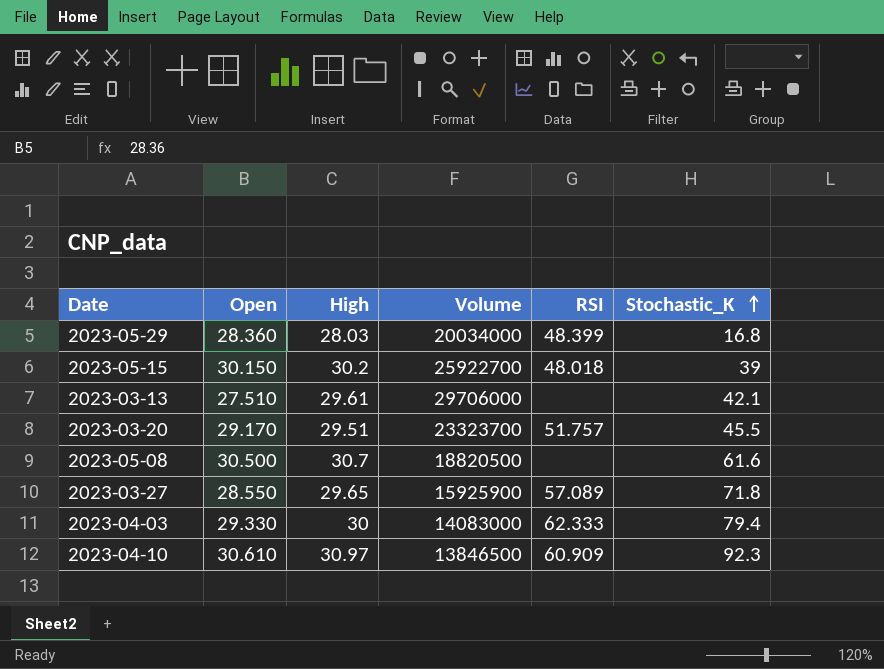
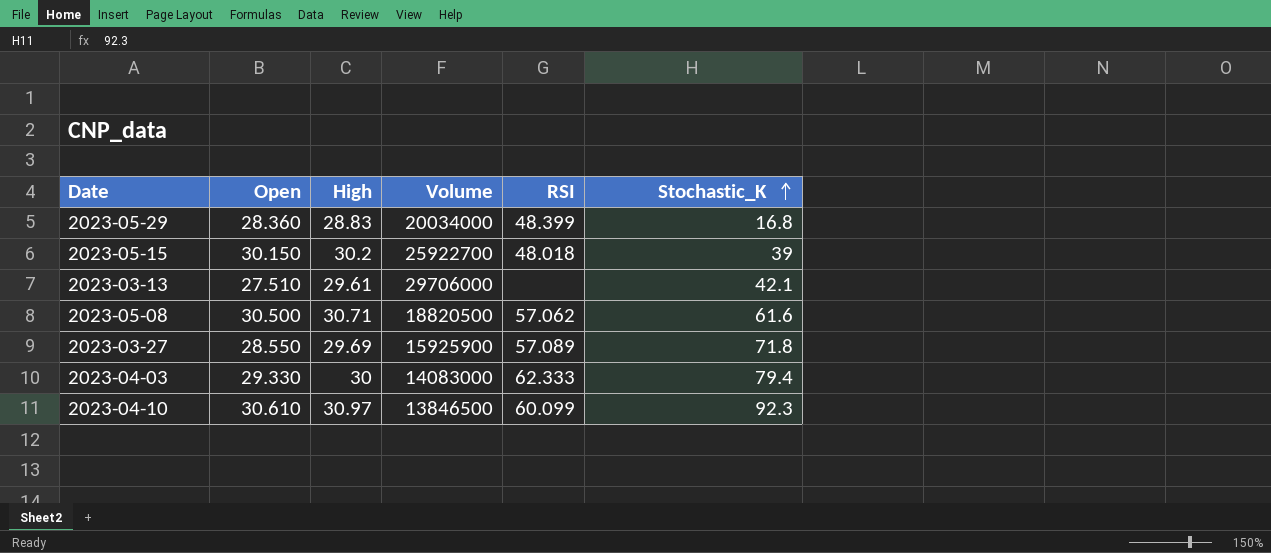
row 2023-03-20: 29.170 | 29.51 | 23323700 | 51.757 | 45.5 -> none
2023-05-29 | High: 28.03 -> 28.83
2023-05-08 | High: 30.7 -> 30.71
2023-05-08 | RSI: none -> 57.062
2023-03-27 | High: 29.65 -> 29.69
2023-04-10 | RSI: 60.909 -> 60.099

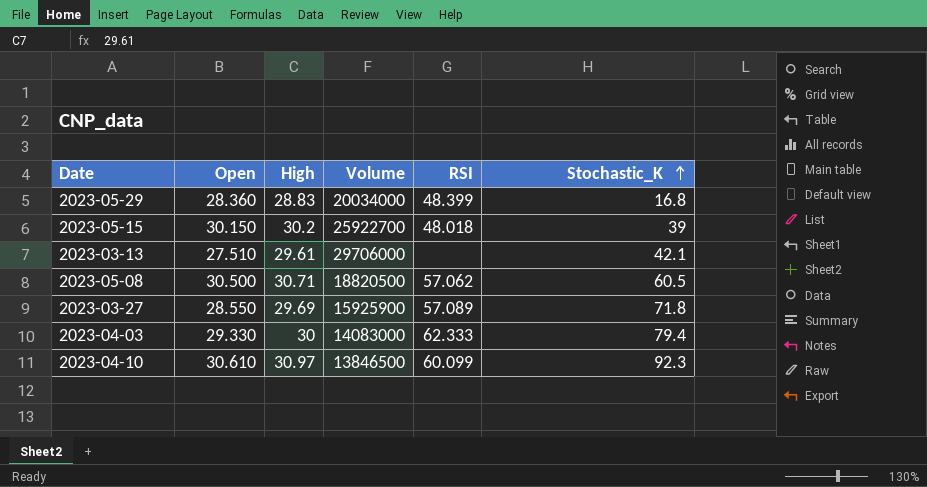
2023-05-08 | Stochastic_K: 61.6 -> 60.5

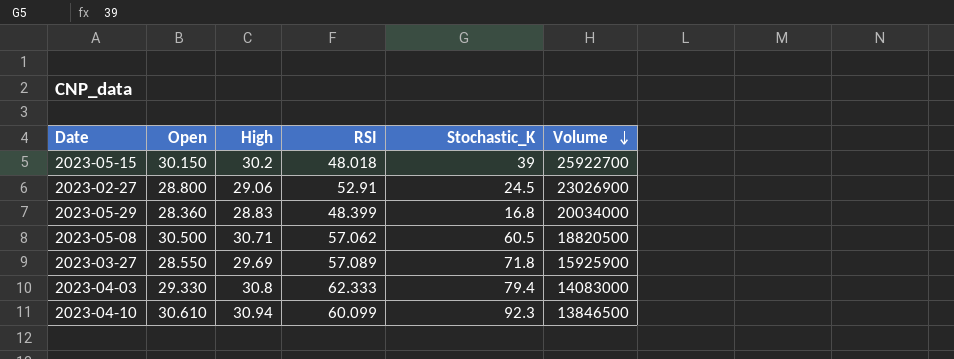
row order: Stochastic_K ascending -> Volume descending
column Volume | position: 4 -> 6
row 2023-03-13: 27.510 | 29.61 | 29706000 | none | 42.1 -> none
row 2023-02-27: none -> 28.800 | 29.06 | 52.91 | 24.5 | 23026900
2023-04-03 | High: 30 -> 30.8
2023-04-10 | High: 30.97 -> 30.94

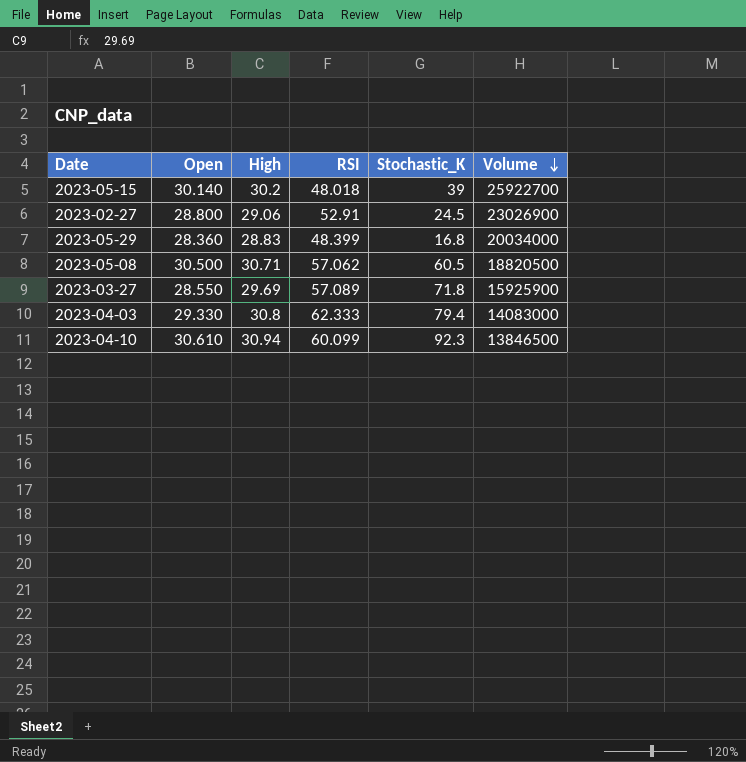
2023-05-15 | Open: 30.150 -> 30.140

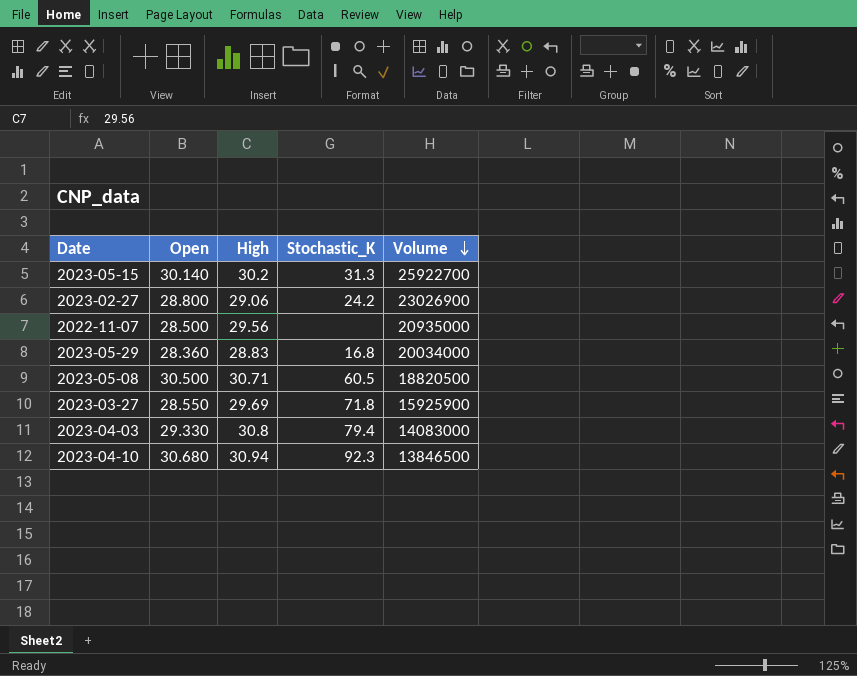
column RSI | position: 4 -> none
2023-05-15 | Stochastic_K: 39 -> 31.3
2023-02-27 | Stochastic_K: 24.5 -> 24.2
row 2022-11-07: none -> 28.500 | 29.56 | none | 20935000
2023-04-10 | Open: 30.610 -> 30.680

